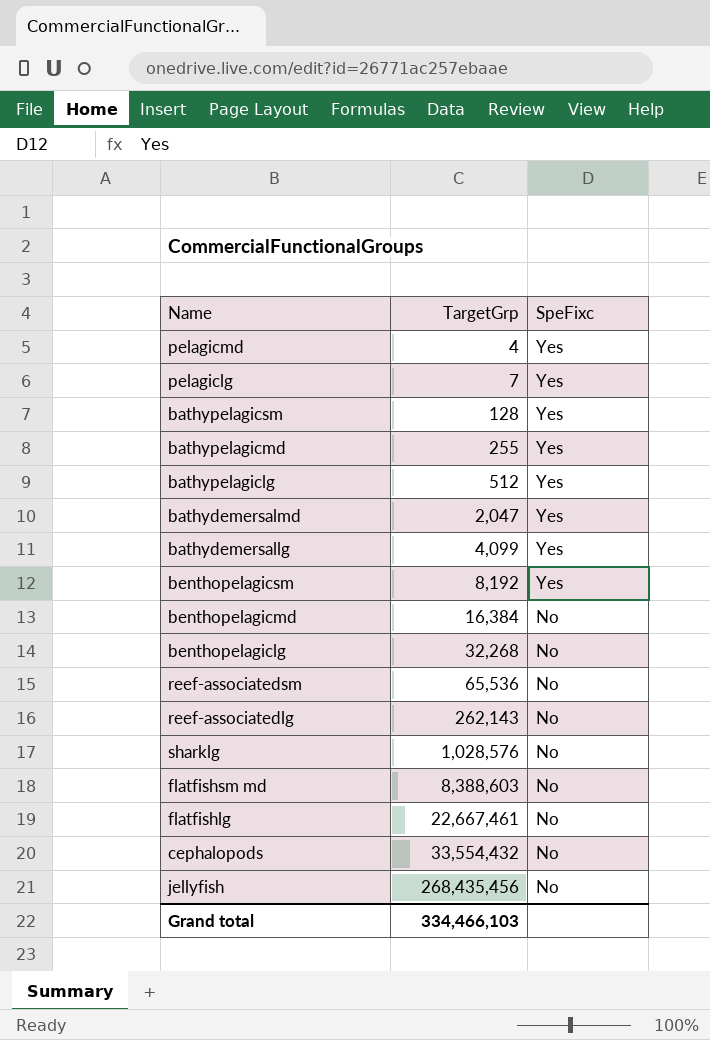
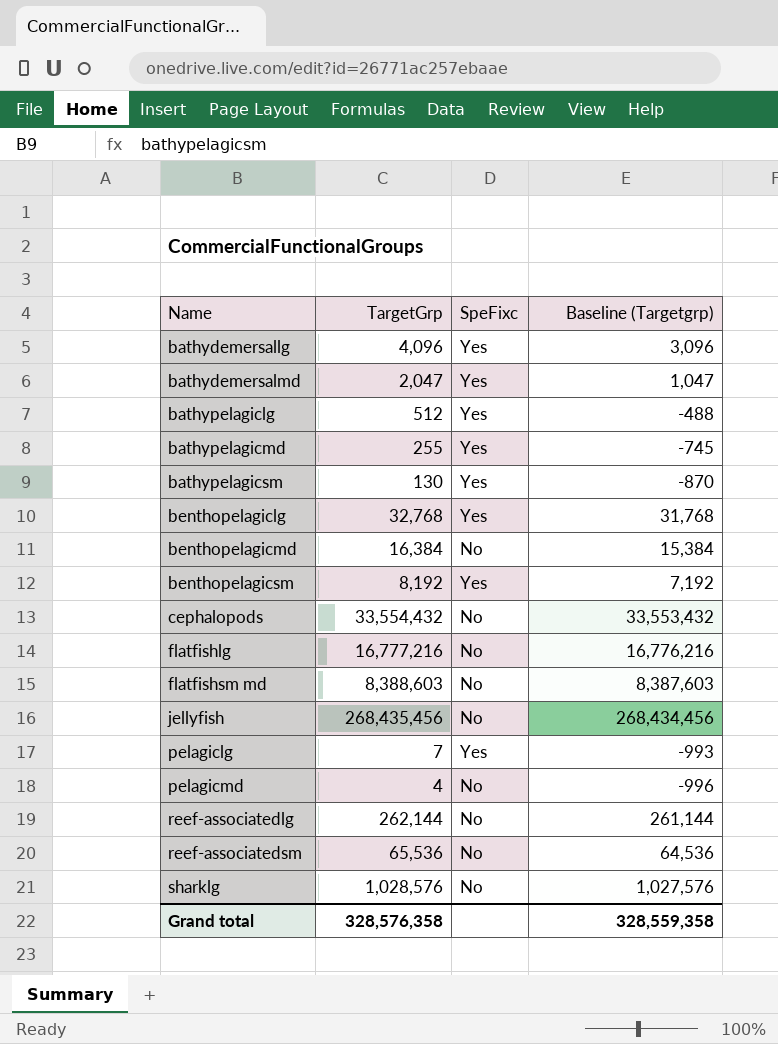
row order: TargetGrp ascending -> Name ascending
column Baseline (Targetgrp) | formula: none -> [TargetGrp] - 1000
bathydemersallg | TargetGrp: 4,099 -> 4,096
bathypelagicsm | TargetGrp: 128 -> 130
benthopelagiclg | TargetGrp: 32,268 -> 32,768
benthopelagiclg | SpeFixc: No -> Yes
flatfishlg | TargetGrp: 22,667,461 -> 16,777,216
pelagicmd | SpeFixc: Yes -> No
reef-associatedlg | TargetGrp: 262,143 -> 262,144
Grand total | TargetGrp: 334,466,103 -> 328,576,358

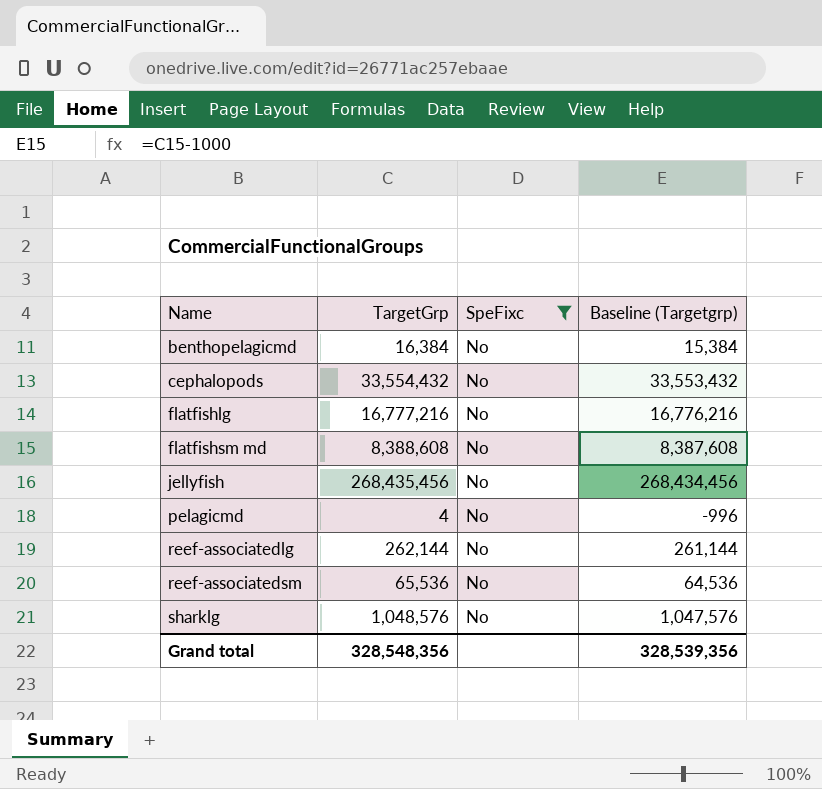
filter: none -> SpeFixc = No
flatfishsm md | TargetGrp: 8,388,603 -> 8,388,608
flatfishsm md | Baseline (Targetgrp): 8,387,603 -> 8,387,608
sharklg | TargetGrp: 1,028,576 -> 1,048,576
sharklg | Baseline (Targetgrp): 1,027,576 -> 1,047,576
Grand total | TargetGrp: 328,576,358 -> 328,548,356
Grand total | Baseline (Targetgrp): 328,559,358 -> 328,539,356

